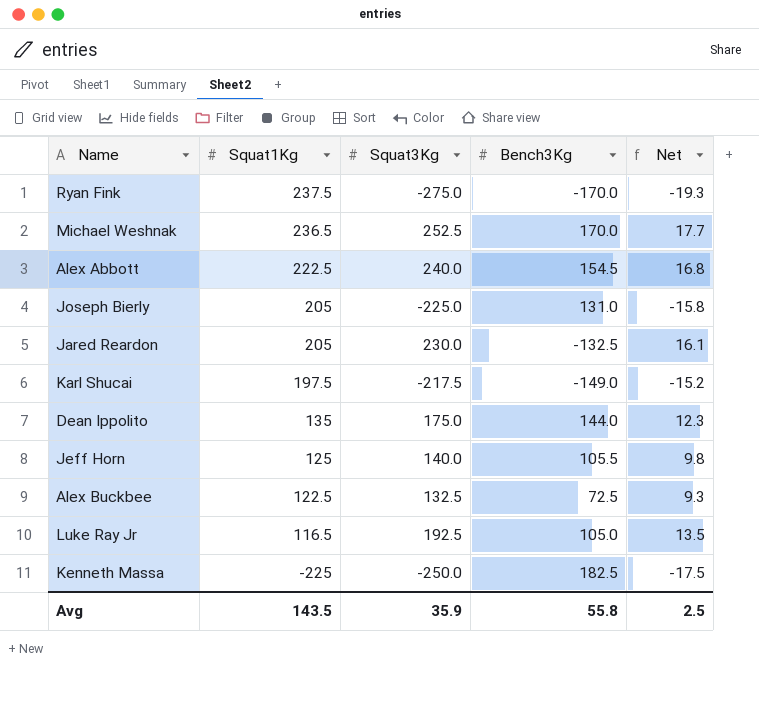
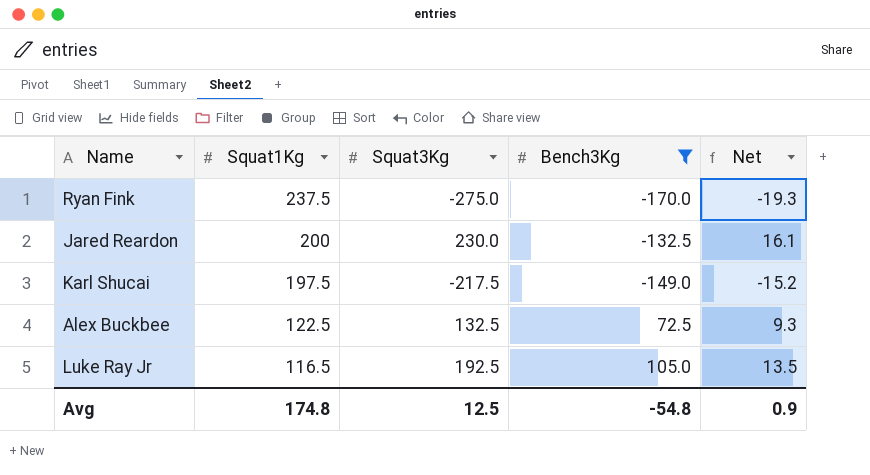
filter: none -> Bench3Kg <= 105.0
Jared Reardon | Squat1Kg: 205 -> 200
Avg | Squat1Kg: 143.5 -> 174.8
Avg | Squat3Kg: 35.9 -> 12.5
Avg | Bench3Kg: 55.8 -> -54.8
Avg | Net: 2.5 -> 0.9

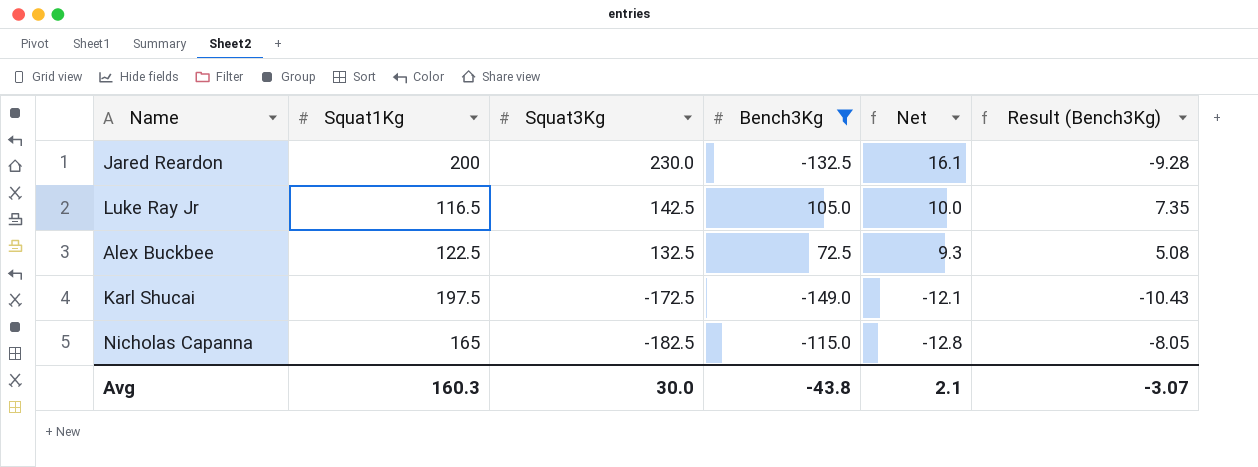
row order: Squat1Kg descending -> Squat3Kg descending
column Result (Bench3Kg) | formula: none -> [Bench3Kg] * 0.07
row Ryan Fink: 237.5 | -275.0 | -170.0 | -19.3 -> none
Luke Ray Jr | Squat3Kg: 192.5 -> 142.5
Luke Ray Jr | Net: 13.5 -> 10.0
Karl Shucai | Squat3Kg: -217.5 -> -172.5
Karl Shucai | Net: -15.2 -> -12.1
row Nicholas Capanna: none -> 165 | -182.5 | -115.0 | -12.8 | -8.05
Avg | Squat1Kg: 174.8 -> 160.3
Avg | Squat3Kg: 12.5 -> 30.0
Avg | Bench3Kg: -54.8 -> -43.8
Avg | Net: 0.9 -> 2.1

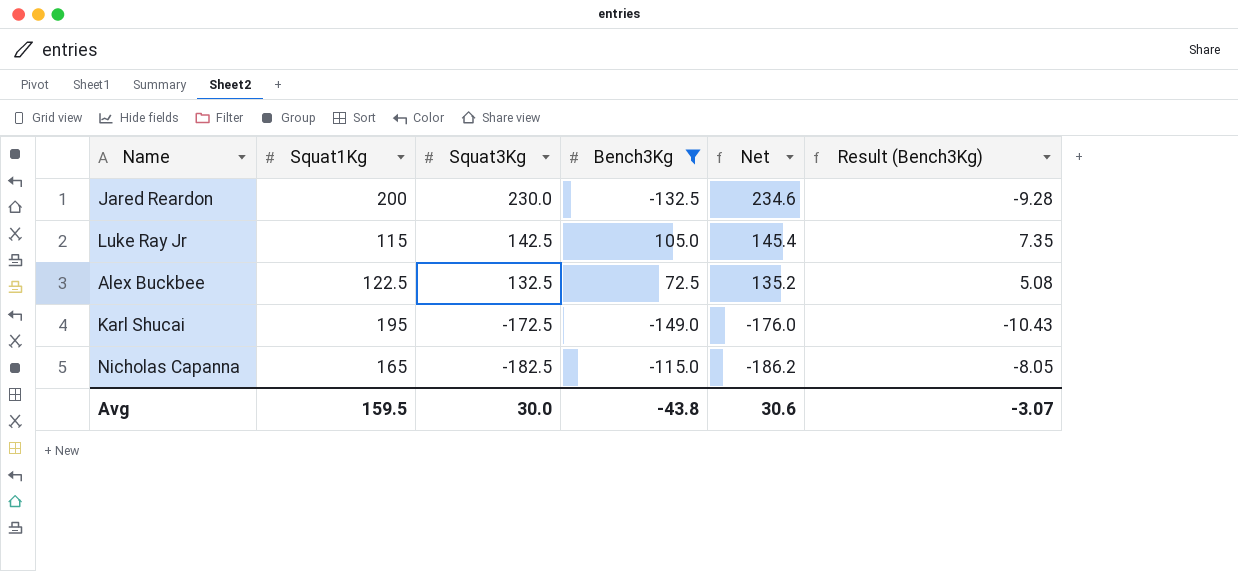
column Net | formula: [Squat3Kg] * 0.07 -> [Squat3Kg] * 1.02
Luke Ray Jr | Squat1Kg: 116.5 -> 115
Karl Shucai | Squat1Kg: 197.5 -> 195
Avg | Squat1Kg: 160.3 -> 159.5
Avg | Net: 2.1 -> 30.6

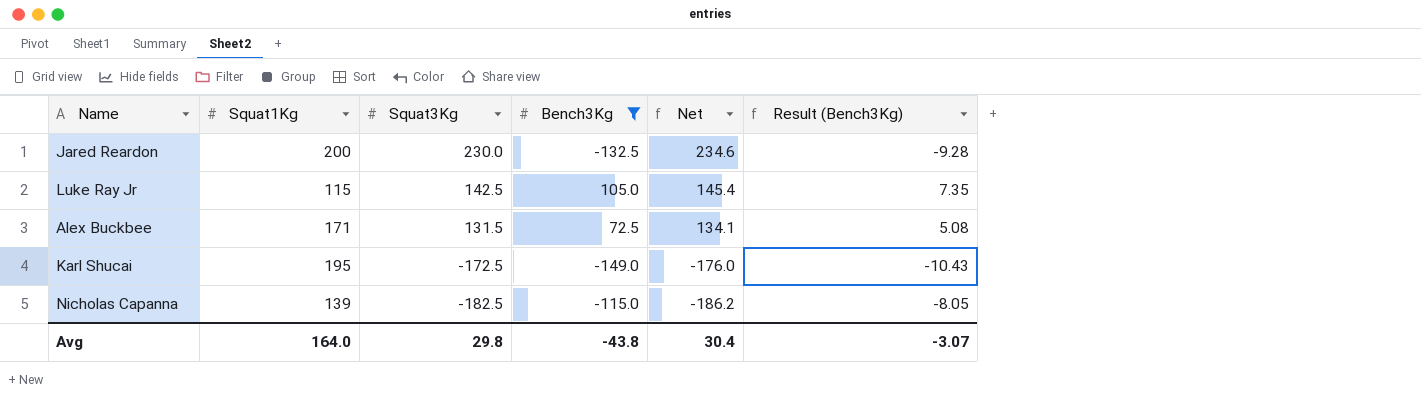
Alex Buckbee | Squat1Kg: 122.5 -> 171
Alex Buckbee | Squat3Kg: 132.5 -> 131.5
Alex Buckbee | Net: 135.2 -> 134.1
Nicholas Capanna | Squat1Kg: 165 -> 139
Avg | Squat1Kg: 159.5 -> 164.0
Avg | Squat3Kg: 30.0 -> 29.8
Avg | Net: 30.6 -> 30.4

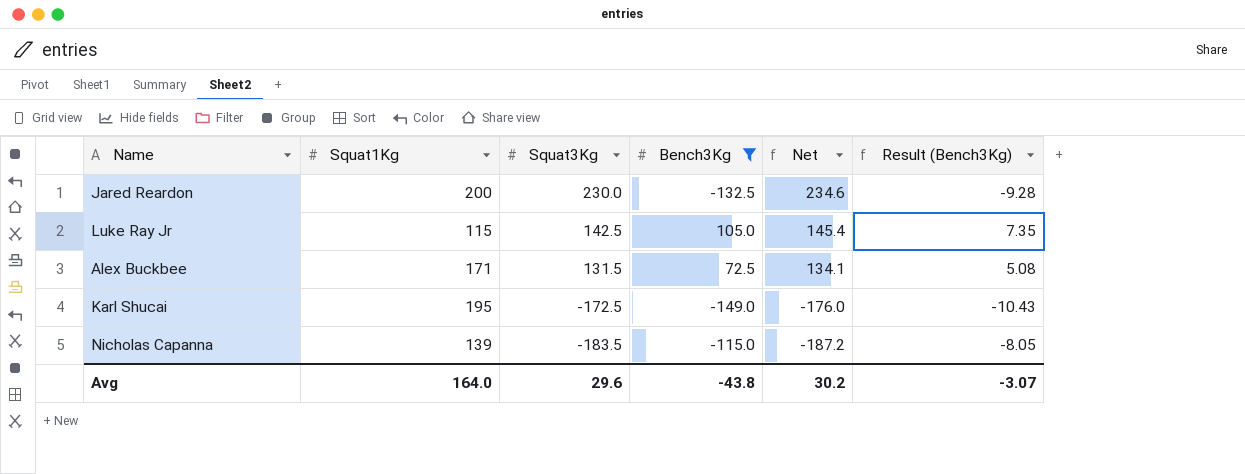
Nicholas Capanna | Squat3Kg: -182.5 -> -183.5
Nicholas Capanna | Net: -186.2 -> -187.2
Avg | Squat3Kg: 29.8 -> 29.6
Avg | Net: 30.4 -> 30.2

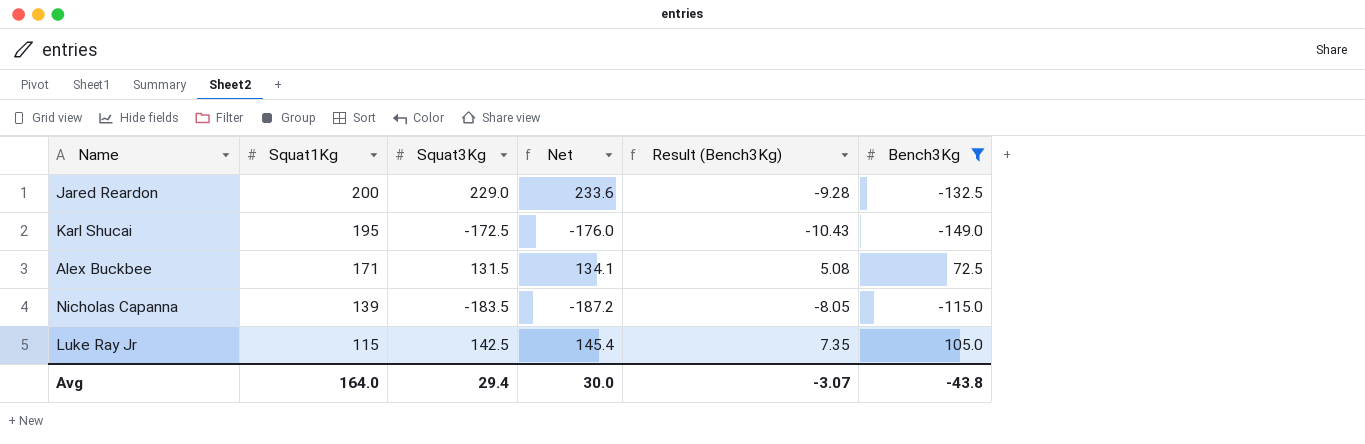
row order: Squat3Kg descending -> Squat1Kg descending
column Bench3Kg | position: 4 -> 6
Jared Reardon | Squat3Kg: 230.0 -> 229.0
Jared Reardon | Net: 234.6 -> 233.6
Avg | Squat3Kg: 29.6 -> 29.4
Avg | Net: 30.2 -> 30.0

